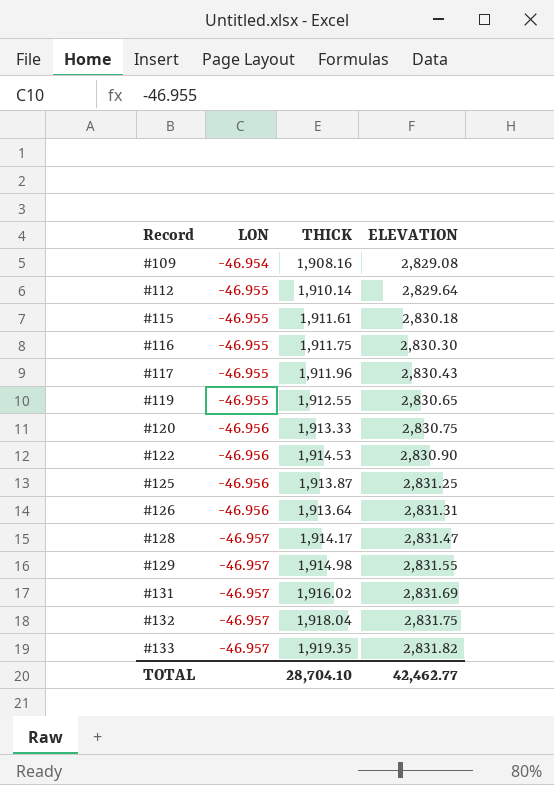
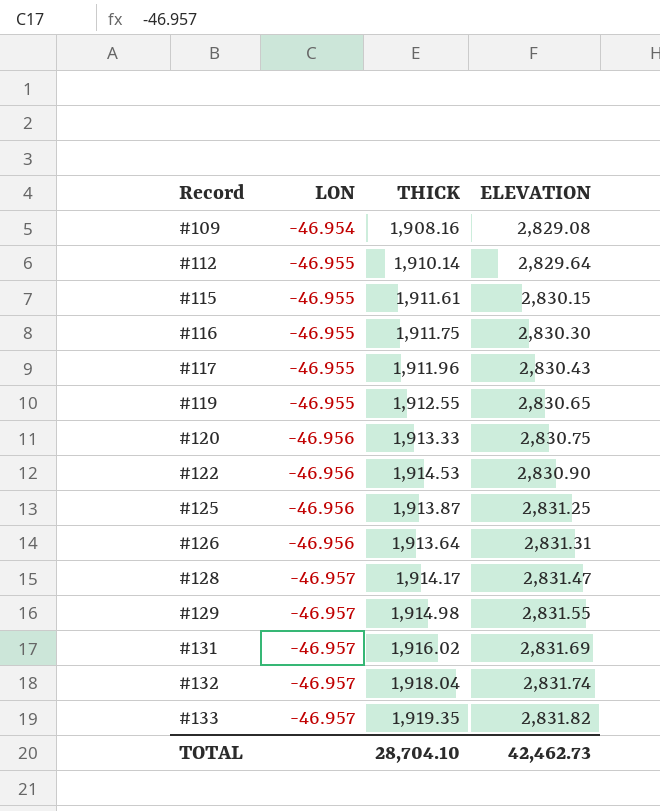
#115 | ELEVATION: 2,830.18 -> 2,830.15
#132 | ELEVATION: 2,831.75 -> 2,831.74
TOTAL | ELEVATION: 42,462.77 -> 42,462.73

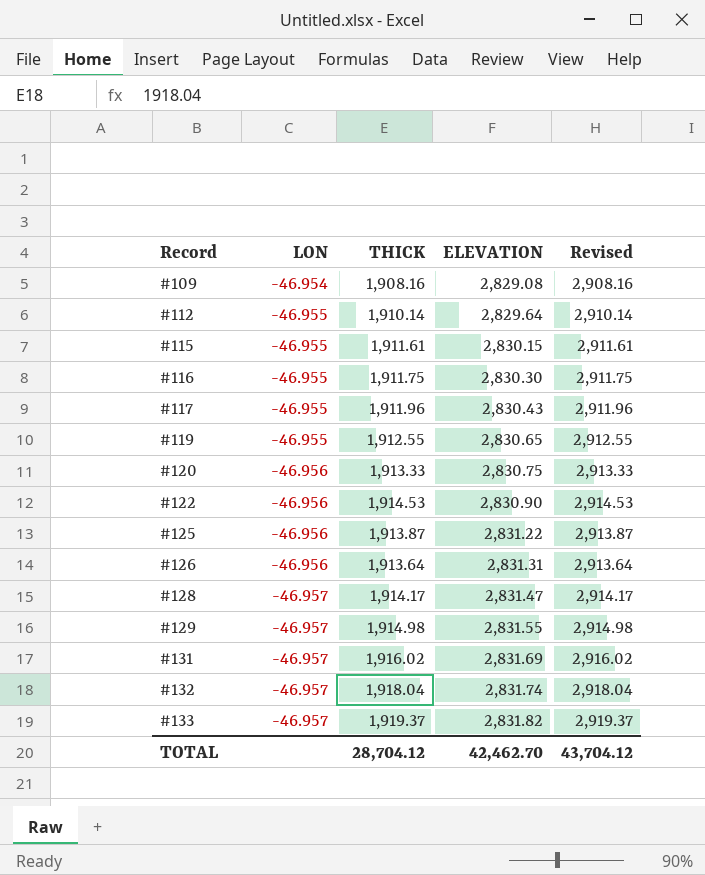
column Revised | formula: none -> [THICK] + 1000
#125 | ELEVATION: 2,831.25 -> 2,831.22
#133 | THICK: 1,919.35 -> 1,919.37
TOTAL | THICK: 28,704.10 -> 28,704.12
TOTAL | ELEVATION: 42,462.73 -> 42,462.70

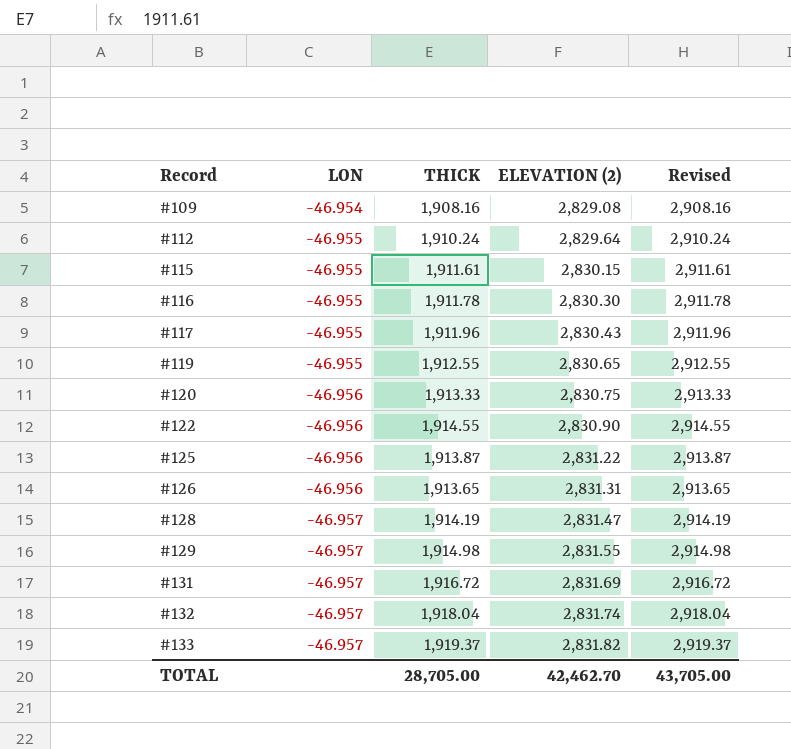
column name: ELEVATION -> ELEVATION (2)
#112 | THICK: 1,910.14 -> 1,910.24
#112 | Revised: 2,910.14 -> 2,910.24
#116 | THICK: 1,911.75 -> 1,911.78
#116 | Revised: 2,911.75 -> 2,911.78
#122 | THICK: 1,914.53 -> 1,914.55
#122 | Revised: 2,914.53 -> 2,914.55
#126 | THICK: 1,913.64 -> 1,913.65
#126 | Revised: 2,913.64 -> 2,913.65
#128 | THICK: 1,914.17 -> 1,914.19
#128 | Revised: 2,914.17 -> 2,914.19
#131 | THICK: 1,916.02 -> 1,916.72
#131 | Revised: 2,916.02 -> 2,916.72
TOTAL | THICK: 28,704.12 -> 28,705.00
TOTAL | Revised: 43,704.12 -> 43,705.00

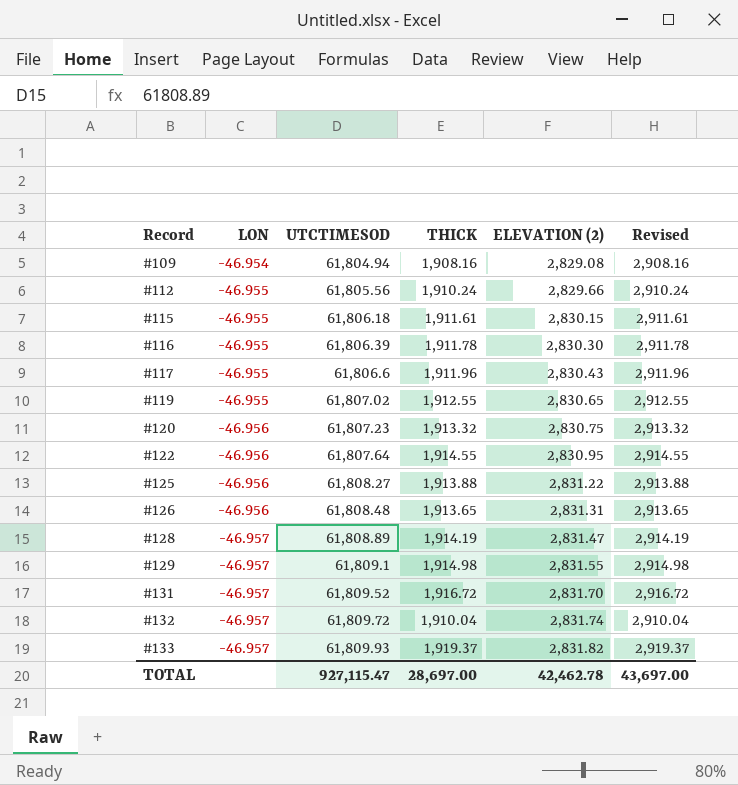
column UTCTIMESOD | position: none -> 3
#112 | ELEVATION (2): 2,829.64 -> 2,829.66
#120 | THICK: 1,913.33 -> 1,913.32
#120 | Revised: 2,913.33 -> 2,913.32
#122 | ELEVATION (2): 2,830.90 -> 2,830.95
#125 | THICK: 1,913.87 -> 1,913.88
#125 | Revised: 2,913.87 -> 2,913.88
#131 | ELEVATION (2): 2,831.69 -> 2,831.70
#132 | THICK: 1,918.04 -> 1,910.04
#132 | Revised: 2,918.04 -> 2,910.04
TOTAL | THICK: 28,705.00 -> 28,697.00
TOTAL | ELEVATION (2): 42,462.70 -> 42,462.78
TOTAL | Revised: 43,705.00 -> 43,697.00

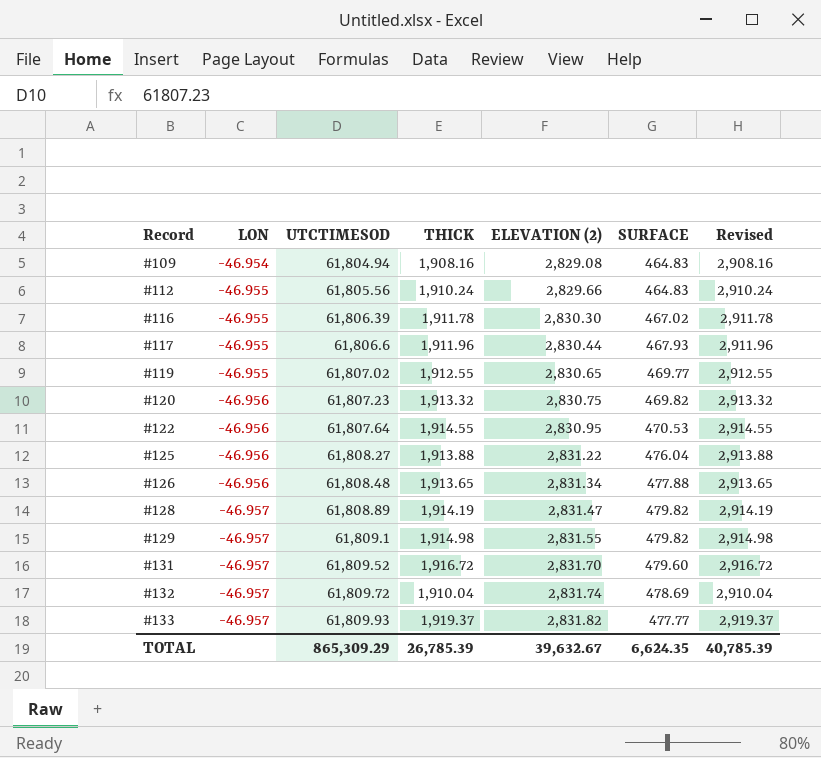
column SURFACE | position: none -> 6
row #115: -46.955 | 61,806.18 | 1,911.61 | 2,830.15 | 2,911.61 -> none
#117 | ELEVATION (2): 2,830.43 -> 2,830.44
#126 | ELEVATION (2): 2,831.31 -> 2,831.34
TOTAL | UTCTIMESOD: 927,115.47 -> 865,309.29
TOTAL | THICK: 28,697.00 -> 26,785.39
TOTAL | ELEVATION (2): 42,462.78 -> 39,632.67
TOTAL | Revised: 43,697.00 -> 40,785.39

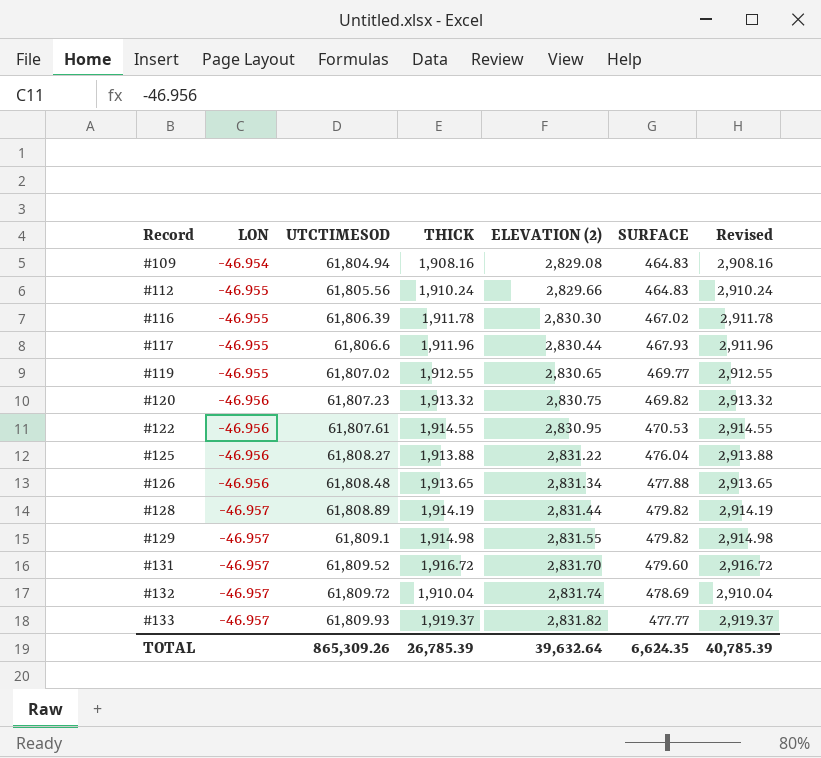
#122 | UTCTIMESOD: 61,807.64 -> 61,807.61
#128 | ELEVATION (2): 2,831.47 -> 2,831.44
TOTAL | UTCTIMESOD: 865,309.29 -> 865,309.26
TOTAL | ELEVATION (2): 39,632.67 -> 39,632.64

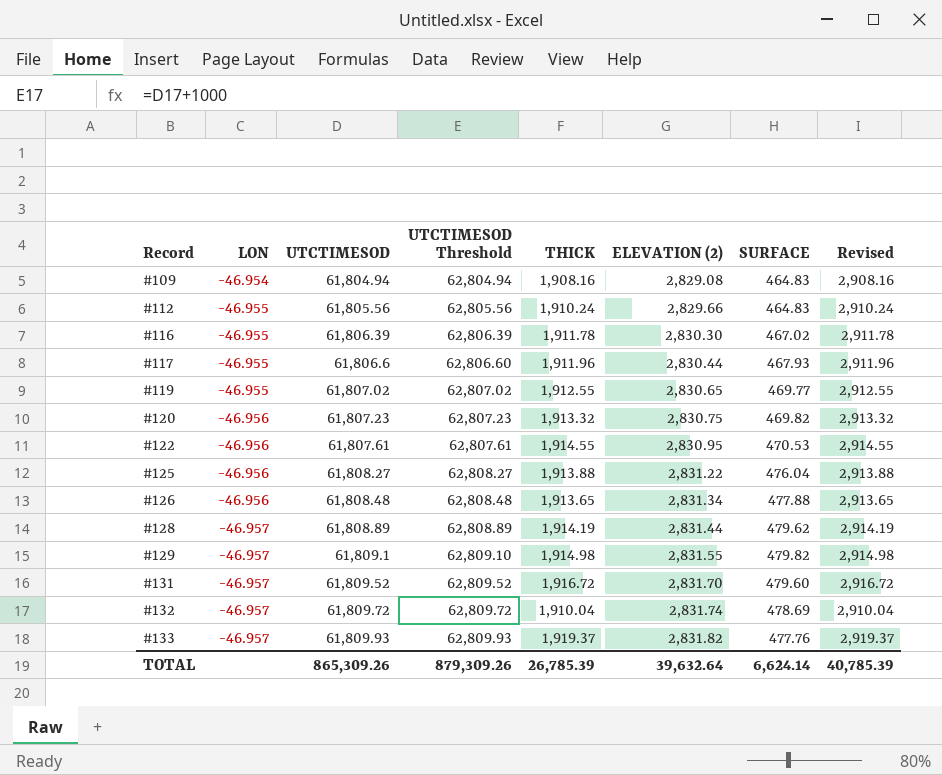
column UTCTIMESOD Threshold | formula: none -> [UTCTIMESOD] + 1000
#128 | SURFACE: 479.82 -> 479.62
#133 | SURFACE: 477.77 -> 477.76
TOTAL | SURFACE: 6,624.35 -> 6,624.14

